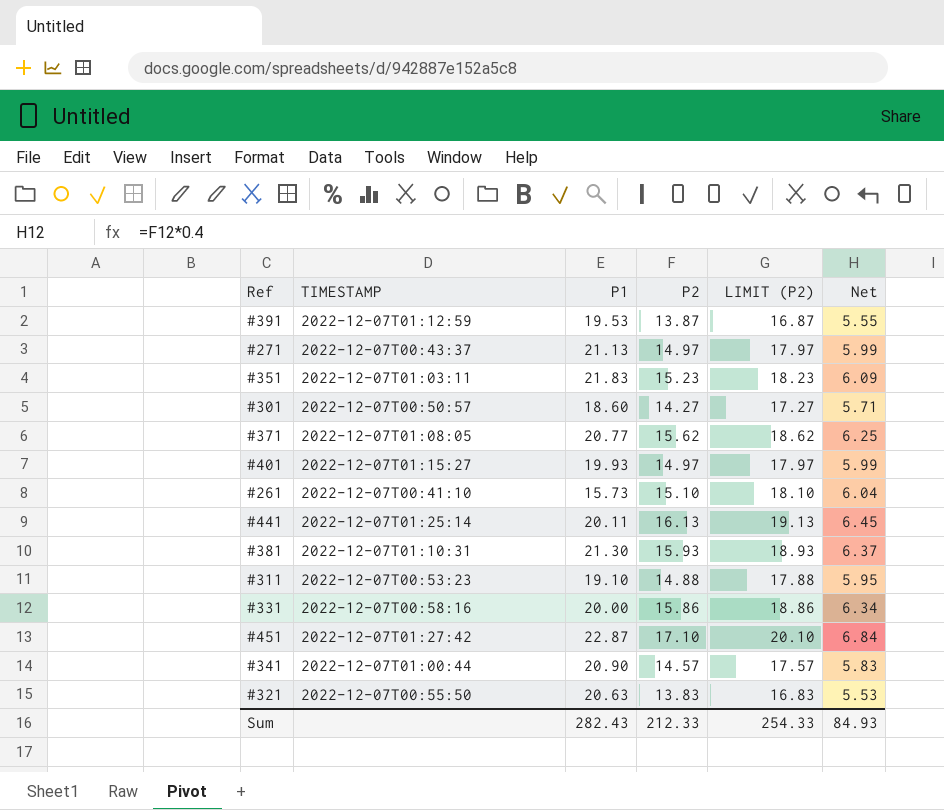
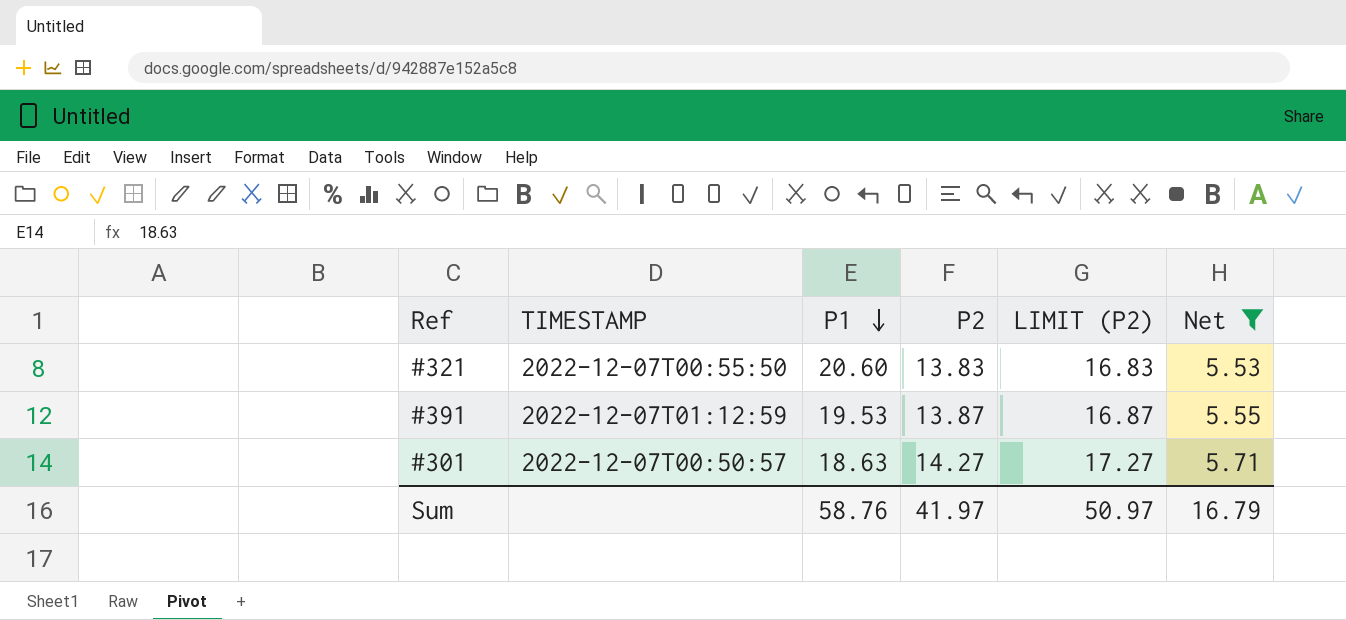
filter: none -> Net <= 5.71
row order: none -> P1 descending
#321 | P1: 20.63 -> 20.60
#301 | P1: 18.60 -> 18.63
Sum | P1: 282.43 -> 58.76
Sum | P2: 212.33 -> 41.97
Sum | LIMIT (P2): 254.33 -> 50.97
Sum | Net: 84.93 -> 16.79

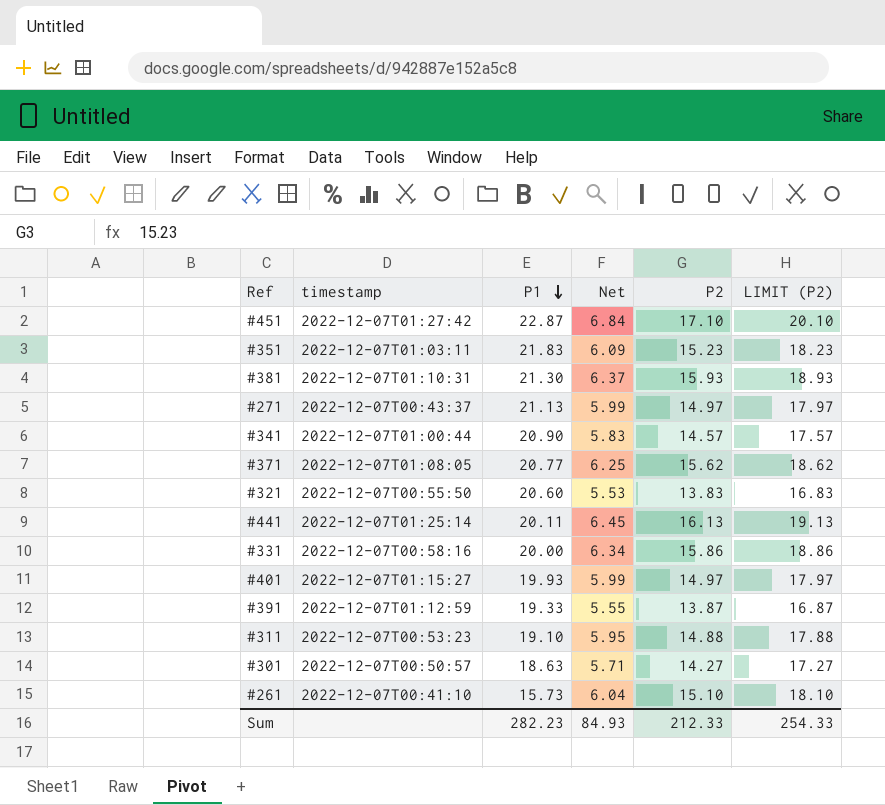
filter: Net <= 5.71 -> none
column name: TIMESTAMP -> timestamp
column Net | position: 6 -> 4
#391 | P1: 19.53 -> 19.33
Sum | P1: 58.76 -> 282.23
Sum | Net: 16.79 -> 84.93
Sum | P2: 41.97 -> 212.33
Sum | LIMIT (P2): 50.97 -> 254.33

